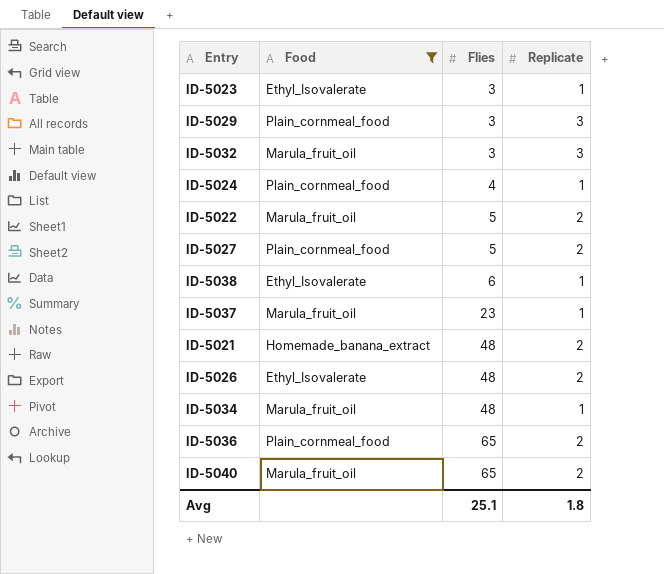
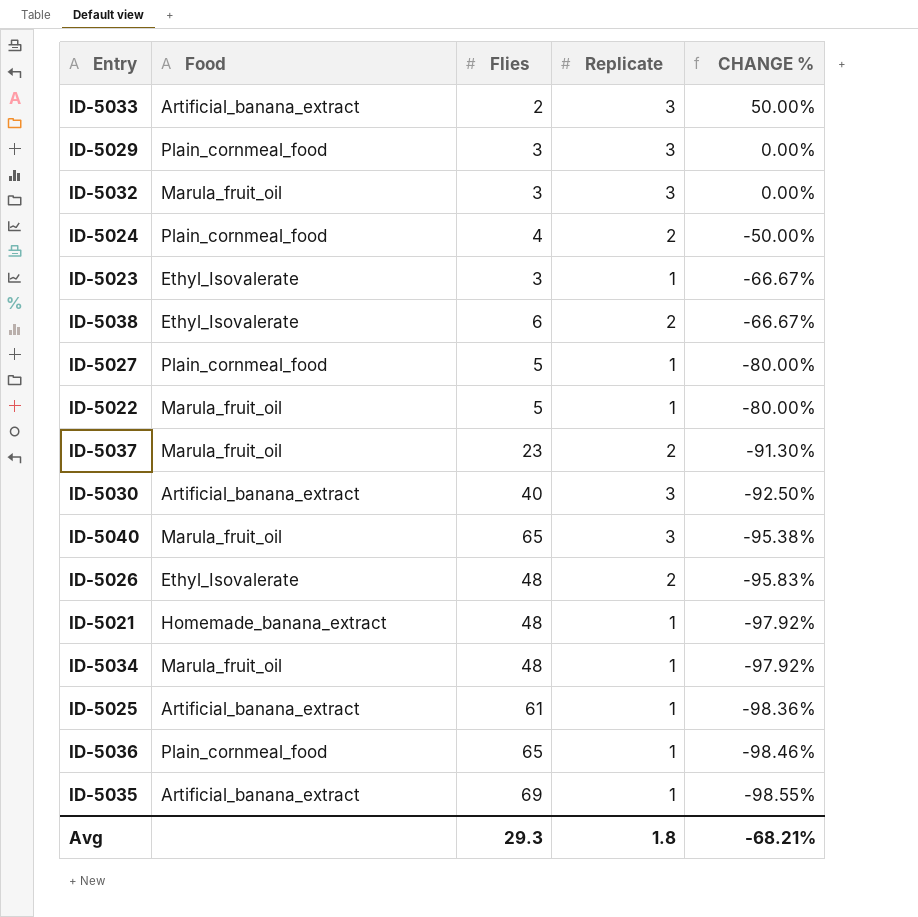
filter: Food != Artificial_banana_extract -> none
row order: Flies ascending -> CHANGE % descending
column CHANGE % | formula: none -> ([Replicate] - [Flies]) / [Flies]
ID-5024 | Replicate: 1 -> 2
ID-5038 | Replicate: 1 -> 2
ID-5027 | Replicate: 2 -> 1
ID-5022 | Replicate: 2 -> 1
ID-5037 | Replicate: 1 -> 2
ID-5040 | Replicate: 2 -> 3
ID-5021 | Replicate: 2 -> 1
ID-5036 | Replicate: 2 -> 1
Avg | Flies: 25.1 -> 29.3

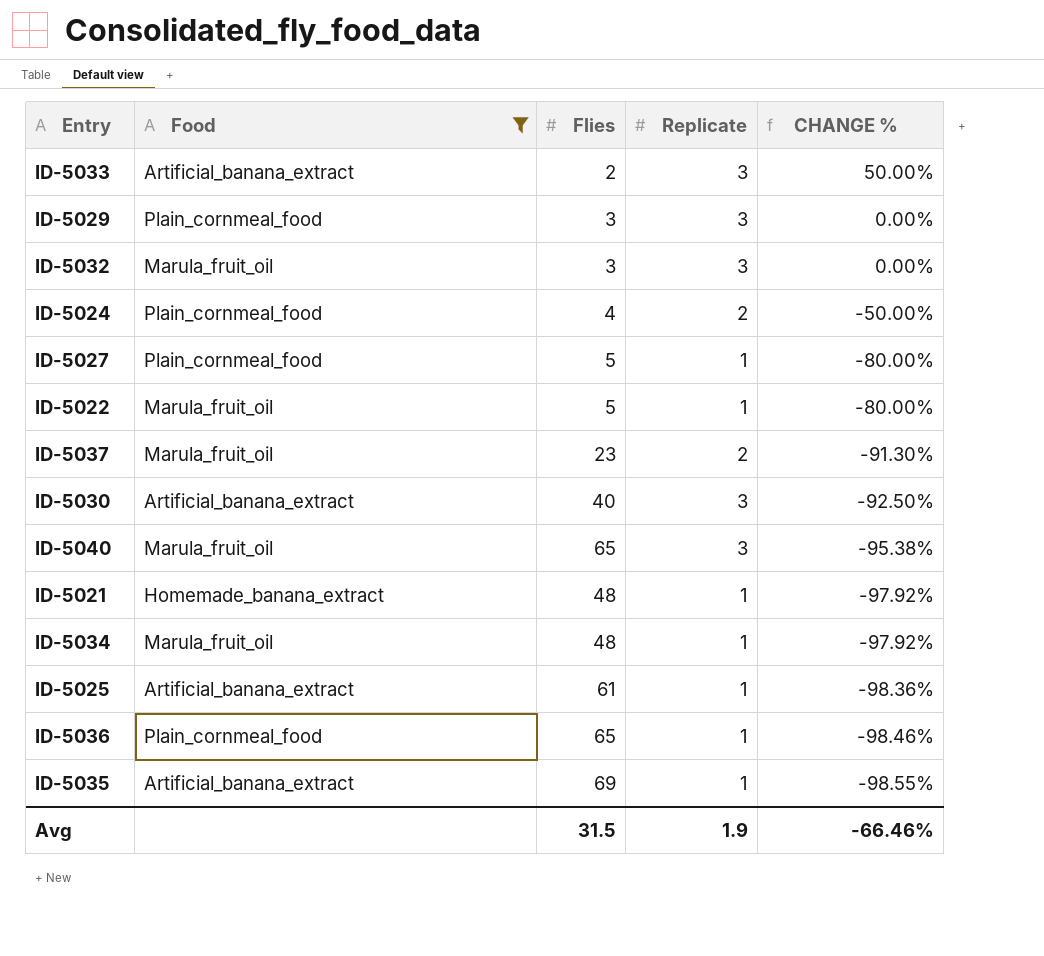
filter: none -> Food != Ethyl_Isovalerate
Avg | Flies: 29.3 -> 31.5
Avg | Replicate: 1.8 -> 1.9
Avg | CHANGE %: -68.21% -> -66.46%

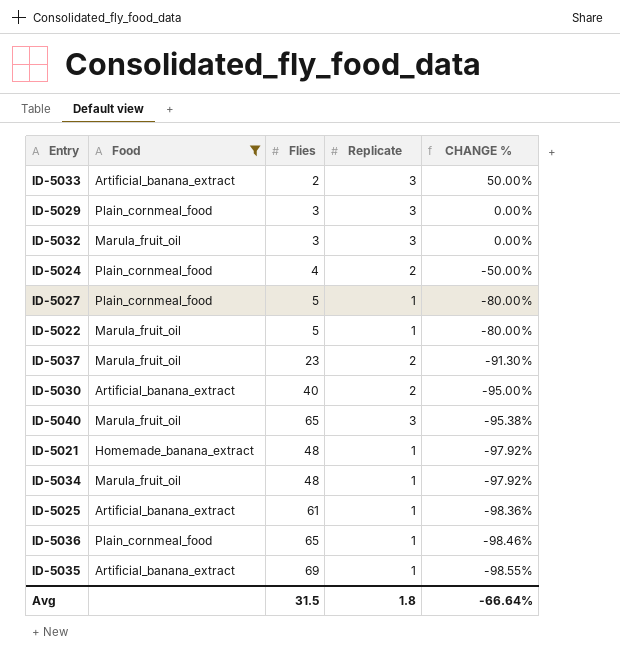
ID-5030 | Replicate: 3 -> 2
ID-5030 | CHANGE %: -92.50% -> -95.00%
Avg | Replicate: 1.9 -> 1.8
Avg | CHANGE %: -66.46% -> -66.64%

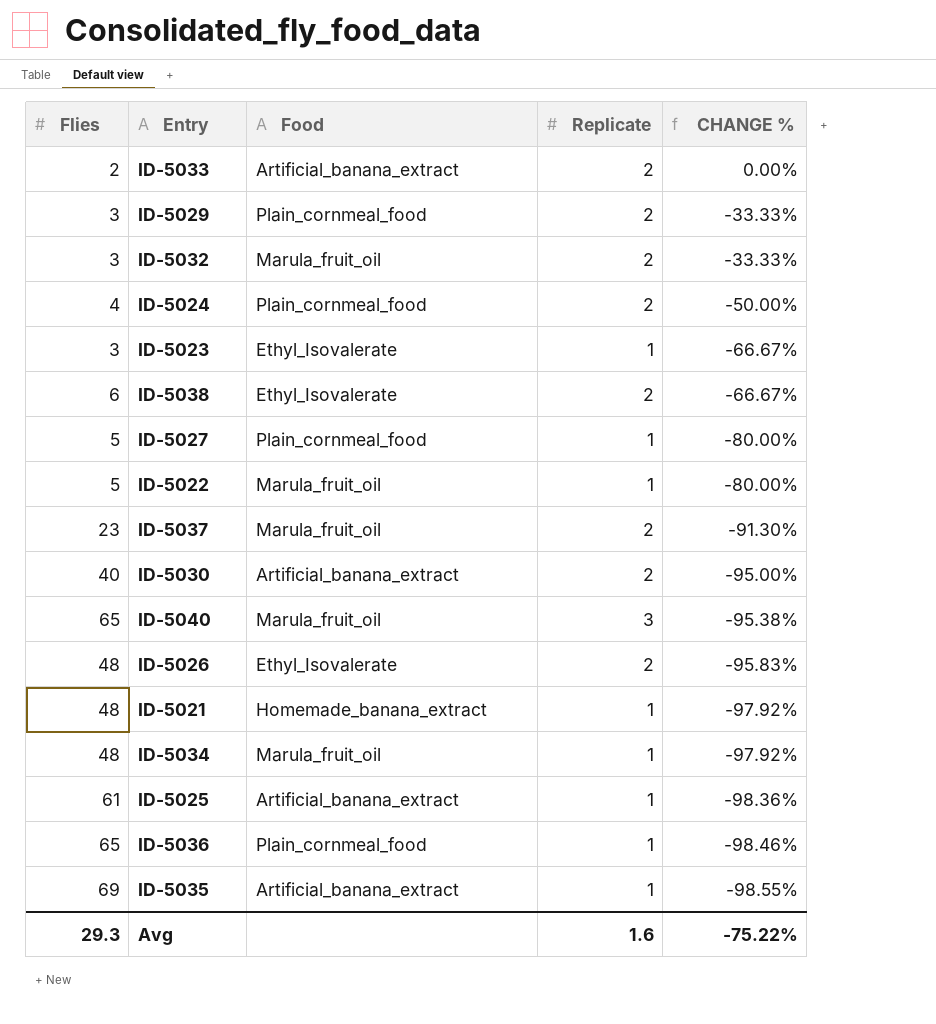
filter: Food != Ethyl_Isovalerate -> none
column Flies | position: 3 -> 1
ID-5033 | Replicate: 3 -> 2
ID-5033 | CHANGE %: 50.00% -> 0.00%
ID-5029 | Replicate: 3 -> 2
ID-5029 | CHANGE %: 0.00% -> -33.33%
ID-5032 | Replicate: 3 -> 2
ID-5032 | CHANGE %: 0.00% -> -33.33%
Avg | Flies: 31.5 -> 29.3
Avg | Replicate: 1.8 -> 1.6
Avg | CHANGE %: -66.64% -> -75.22%

